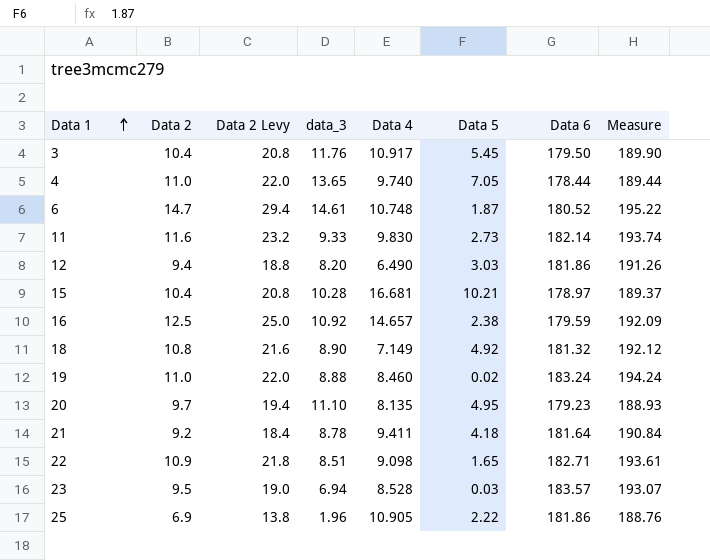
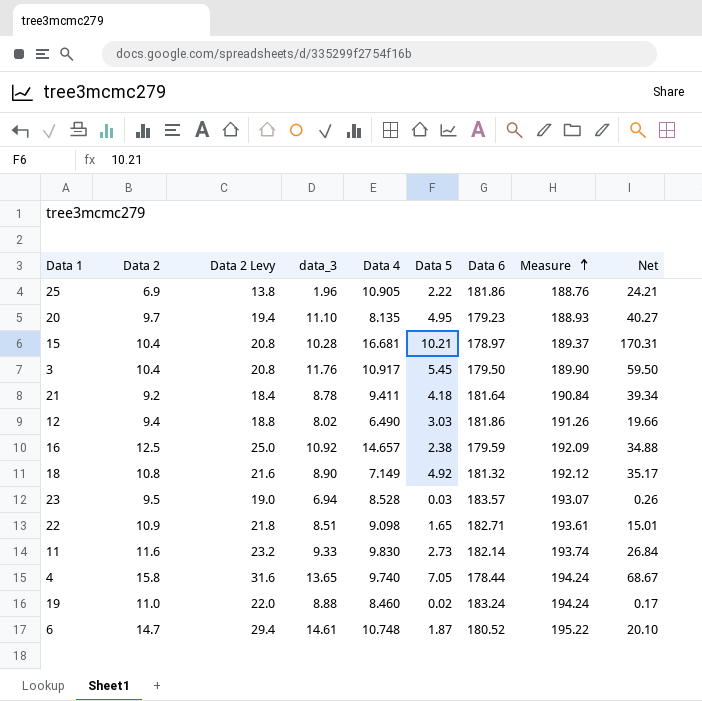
row order: Data 1 ascending -> Measure ascending
column Net | formula: none -> [Data 4] * [Data 5]
12 | data_3: 8.20 -> 8.02
4 | Data 2: 11.0 -> 15.8
4 | Data 2 Levy: 22.0 -> 31.6
4 | Measure: 189.44 -> 194.24

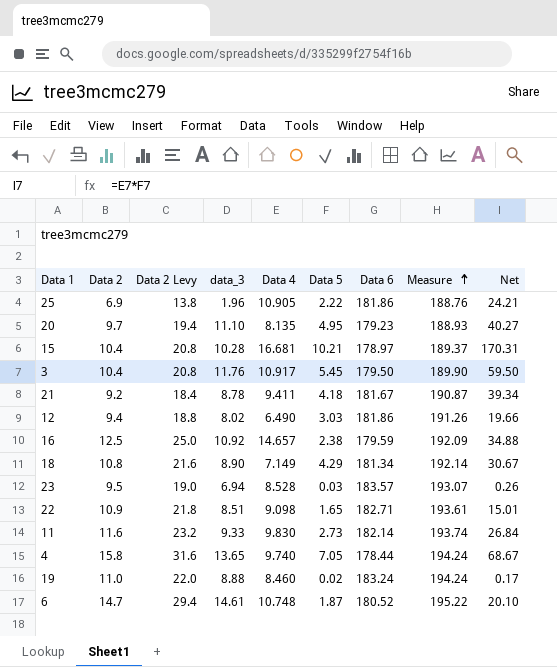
21 | Data 6: 181.64 -> 181.67
21 | Measure: 190.84 -> 190.87
18 | Data 5: 4.92 -> 4.29
18 | Data 6: 181.32 -> 181.34
18 | Measure: 192.12 -> 192.14
18 | Net: 35.17 -> 30.67

